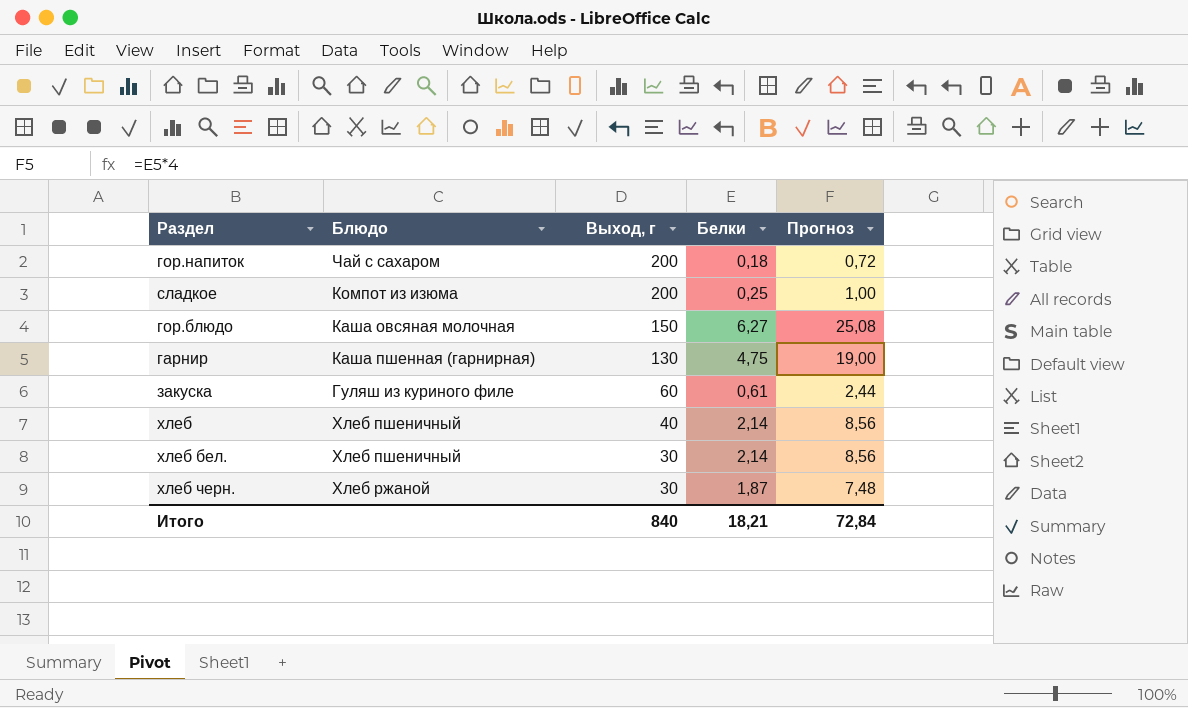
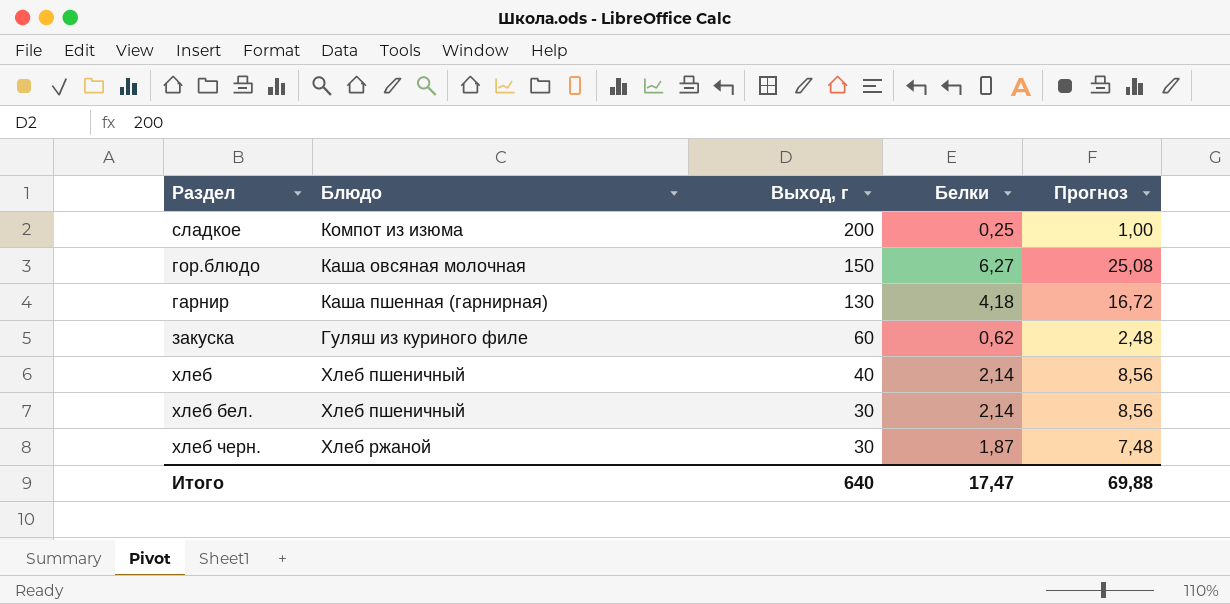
row гор.напиток: Чай с сахаром | 200 | 0,18 | 0,72 -> none
гарнир | Белки: 4,75 -> 4,18
гарнир | Прогноз: 19,00 -> 16,72
закуска | Белки: 0,61 -> 0,62
закуска | Прогноз: 2,44 -> 2,48
Итого | Выход, г: 840 -> 640
Итого | Белки: 18,21 -> 17,47
Итого | Прогноз: 72,84 -> 69,88

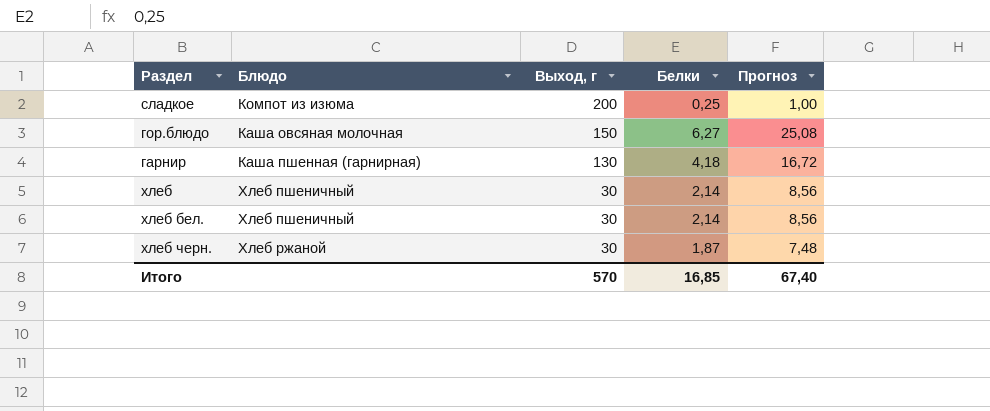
row закуска: Гуляш из куриного филе | 60 | 0,62 | 2,48 -> none
хлеб | Выход, г: 40 -> 30
Итого | Выход, г: 640 -> 570
Итого | Белки: 17,47 -> 16,85
Итого | Прогноз: 69,88 -> 67,40

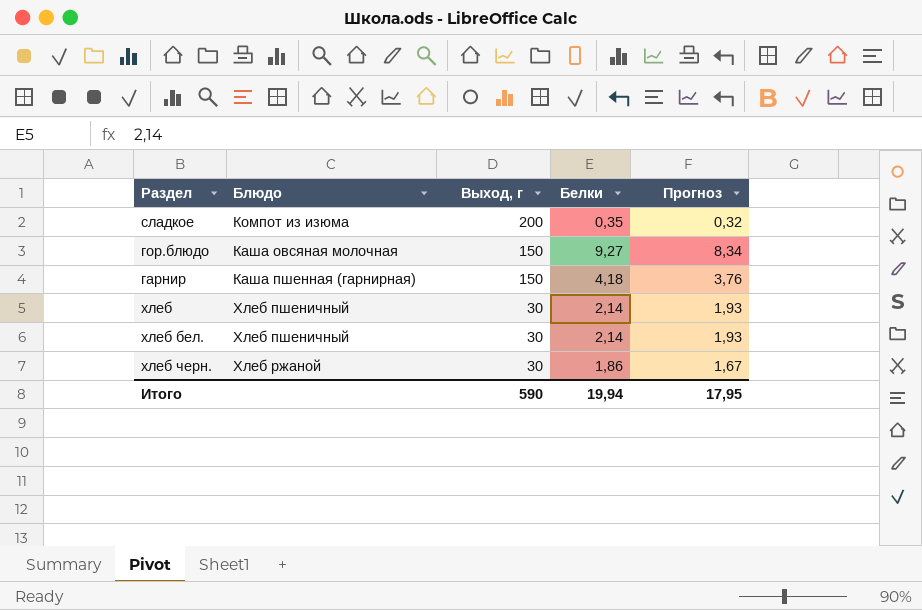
column Прогноз | formula: [Белки] * 4 -> [Белки] * 0,9
сладкое | Белки: 0,25 -> 0,35
гор.блюдо | Белки: 6,27 -> 9,27
гарнир | Выход, г: 130 -> 150
хлеб черн. | Белки: 1,87 -> 1,86
Итого | Выход, г: 570 -> 590
Итого | Белки: 16,85 -> 19,94
Итого | Прогноз: 67,40 -> 17,95

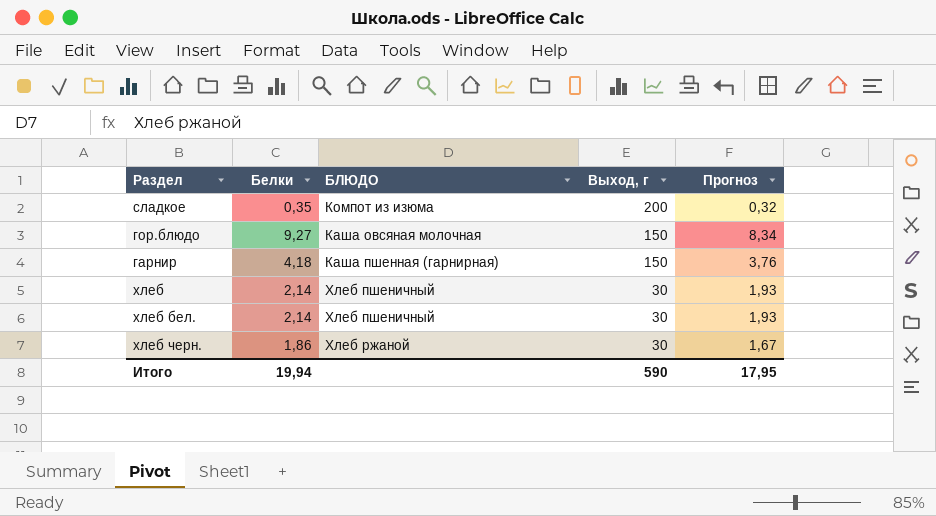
column Белки | position: 4 -> 2
column name: Блюдо -> БЛЮДО

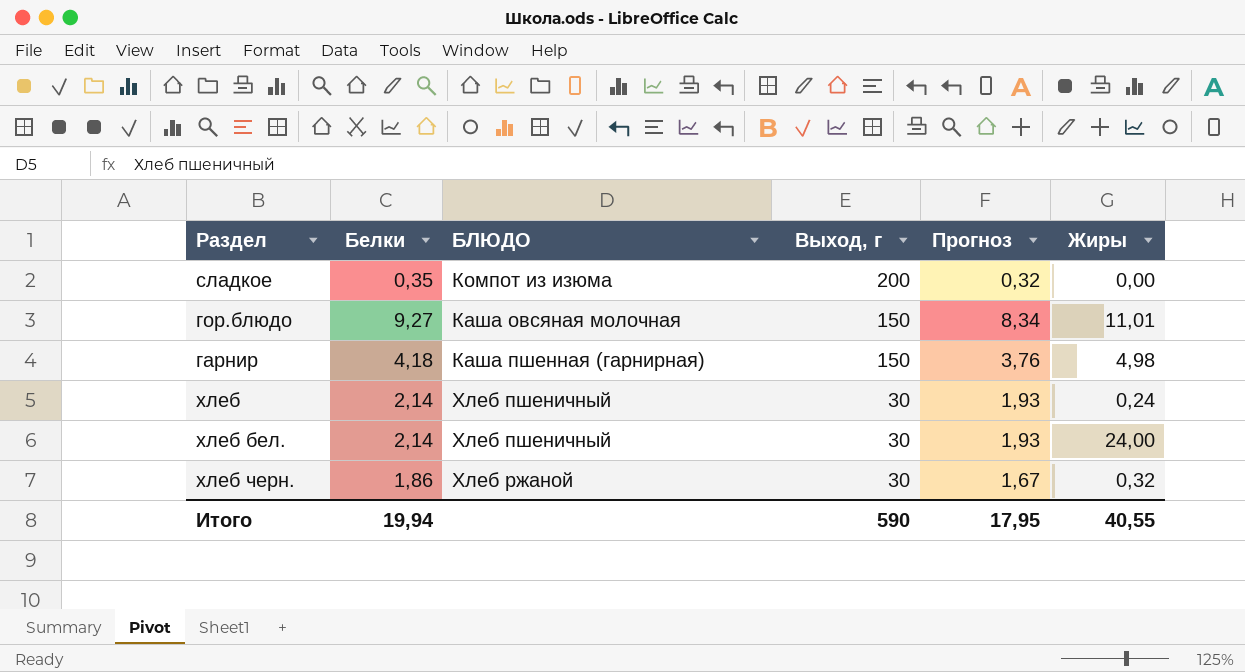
column Жиры | position: none -> 6

